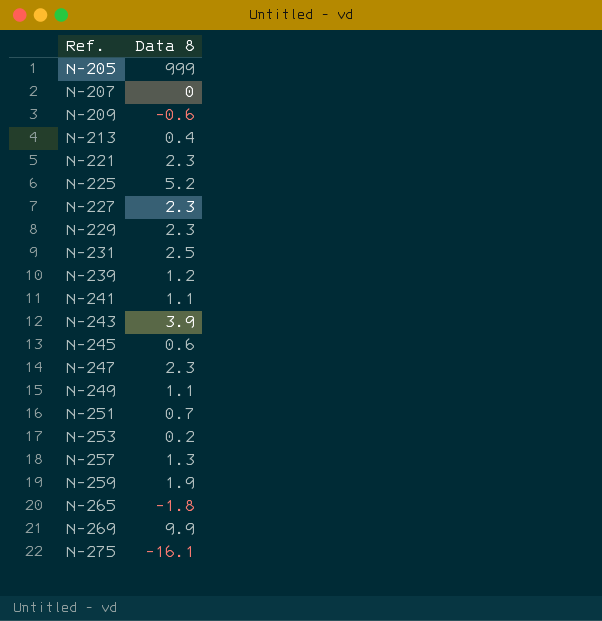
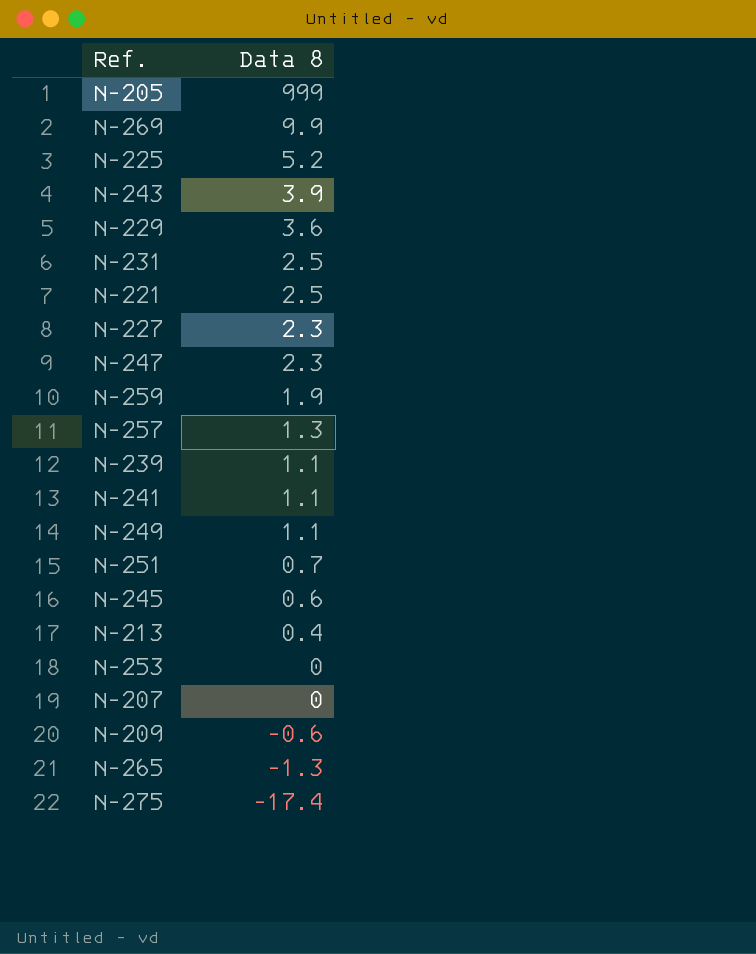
row order: Ref. ascending -> Data 8 descending
N-229 | Data 8: 2.3 -> 3.6
N-221 | Data 8: 2.3 -> 2.5
N-239 | Data 8: 1.2 -> 1.1
N-253 | Data 8: 0.2 -> 0
N-265 | Data 8: -1.8 -> -1.3
N-275 | Data 8: -16.1 -> -17.4

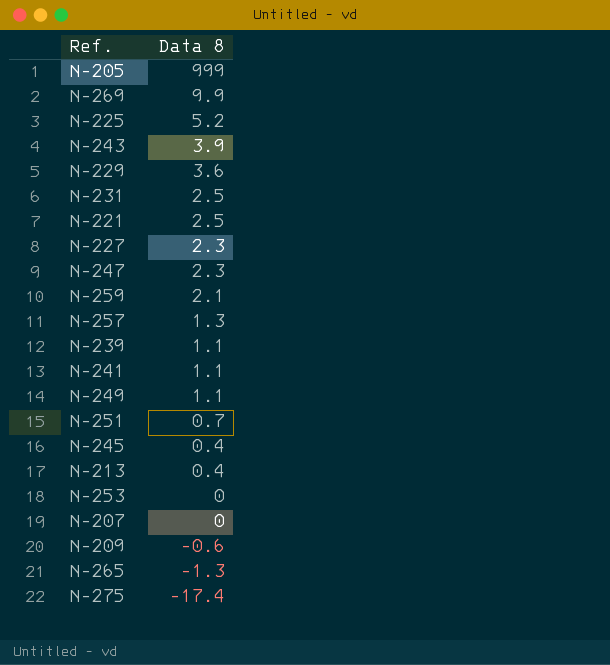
N-259 | Data 8: 1.9 -> 2.1
N-245 | Data 8: 0.6 -> 0.4

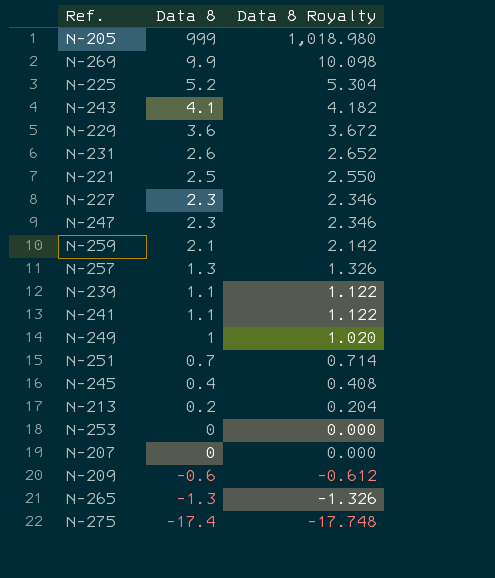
column Data 8 Royalty | formula: none -> [Data 8] * 1.02
N-243 | Data 8: 3.9 -> 4.1
N-231 | Data 8: 2.5 -> 2.6
N-249 | Data 8: 1.1 -> 1
N-213 | Data 8: 0.4 -> 0.2

